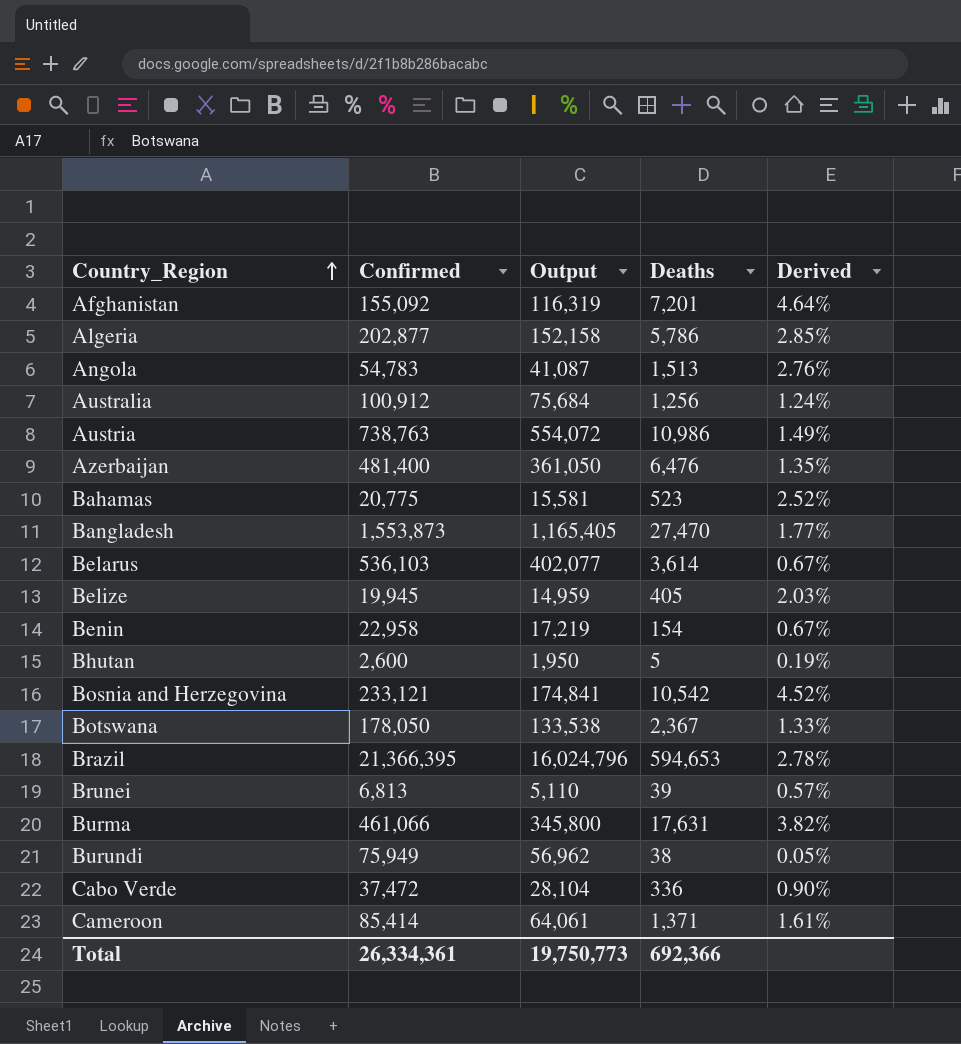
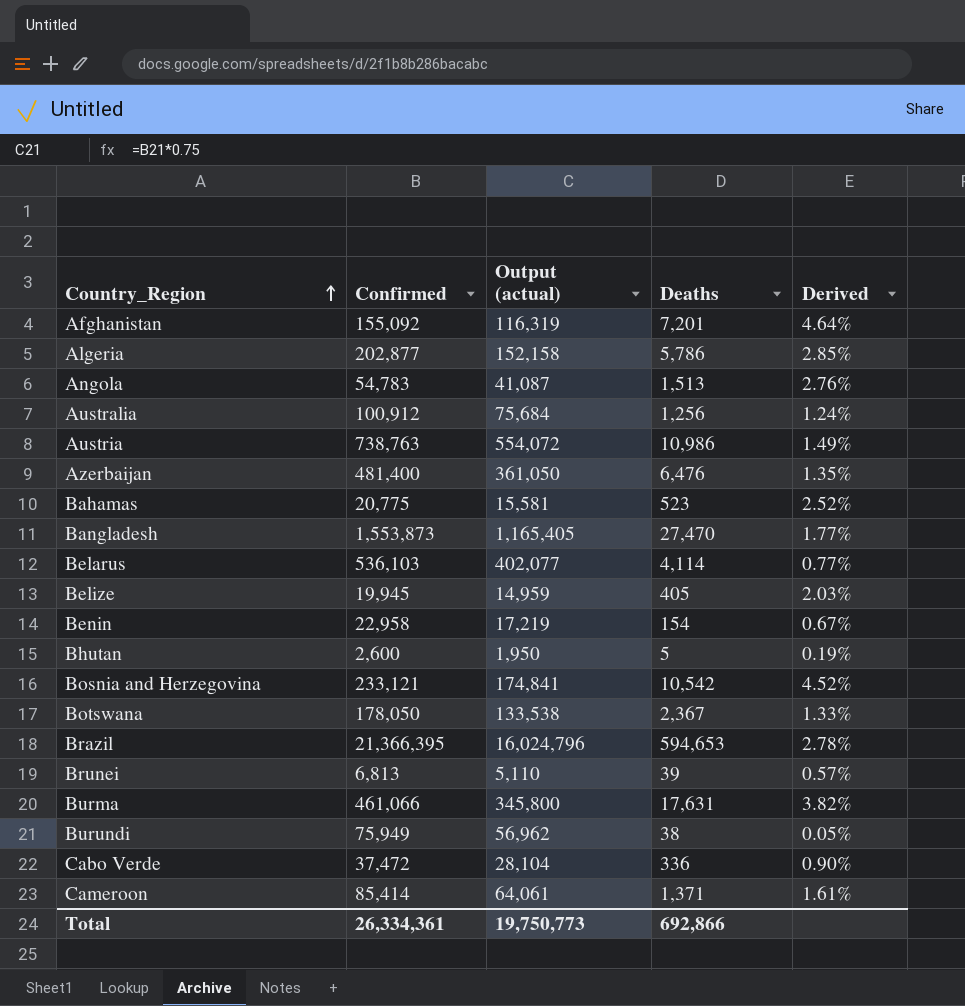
column name: Output -> Output (actual)
Belarus | Deaths: 3,614 -> 4,114
Belarus | Derived: 0.67% -> 0.77%
Total | Deaths: 692,366 -> 692,866

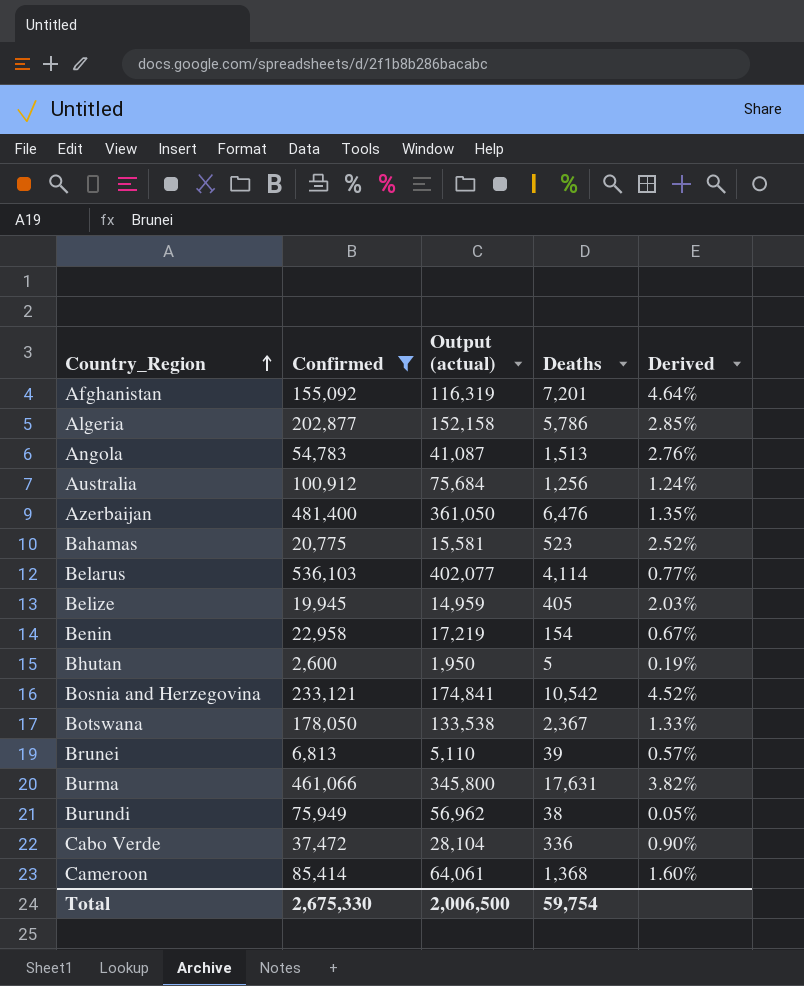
filter: none -> Confirmed <= 536,103
Cameroon | Deaths: 1,371 -> 1,368
Cameroon | Derived: 1.61% -> 1.60%
Total | Confirmed: 26,334,361 -> 2,675,330
Total | Output (actual): 19,750,773 -> 2,006,500
Total | Deaths: 692,866 -> 59,754

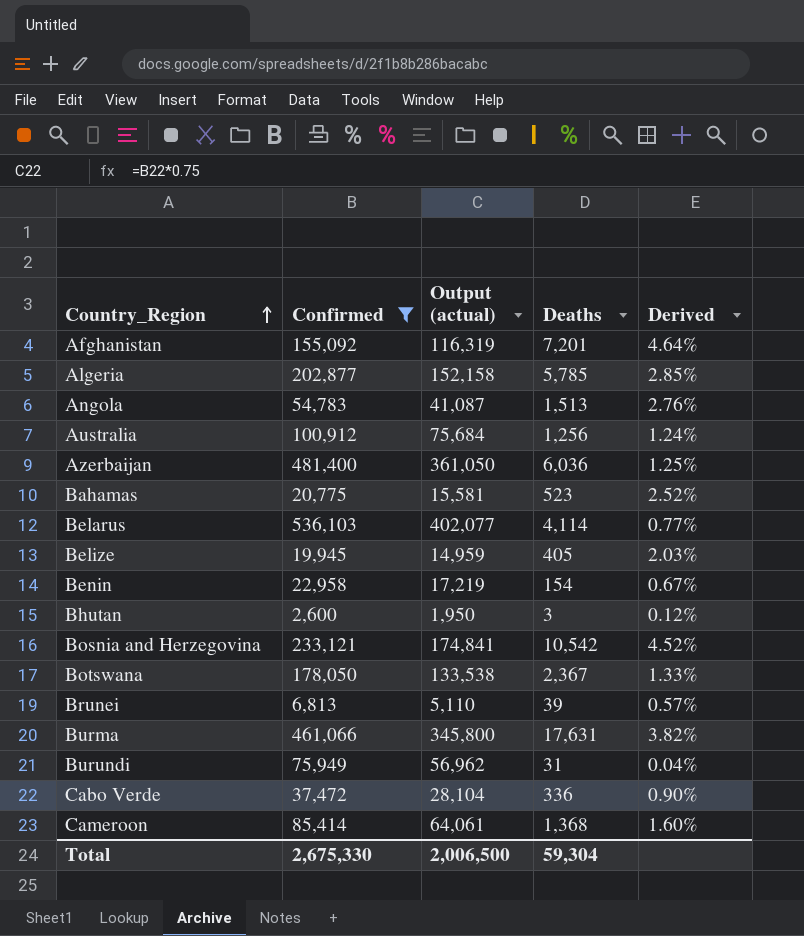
Algeria | Deaths: 5,786 -> 5,785
Azerbaijan | Deaths: 6,476 -> 6,036
Azerbaijan | Derived: 1.35% -> 1.25%
Bhutan | Deaths: 5 -> 3
Bhutan | Derived: 0.19% -> 0.12%
Burundi | Deaths: 38 -> 31
Burundi | Derived: 0.05% -> 0.04%
Total | Deaths: 59,754 -> 59,304

